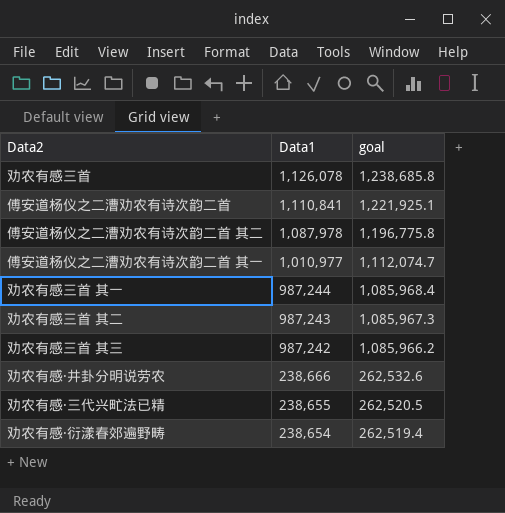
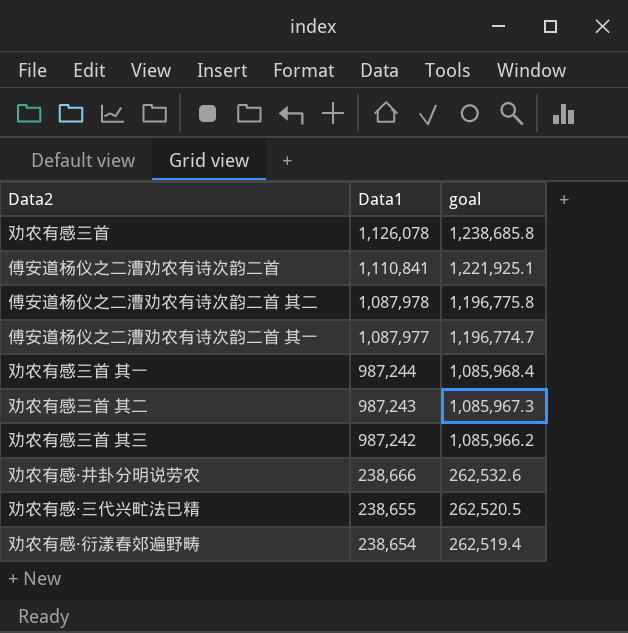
傅安道杨仪之二漕劝农有诗次韵二首 其一 | Data1: 1,010,977 -> 1,087,977
傅安道杨仪之二漕劝农有诗次韵二首 其一 | goal: 1,112,074.7 -> 1,196,774.7

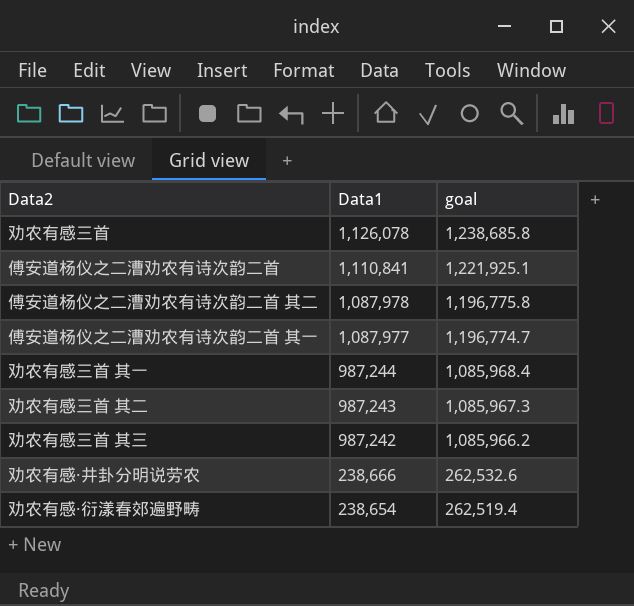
row 劝农有感·三代兴甿法已精: 238,655 | 262,520.5 -> none

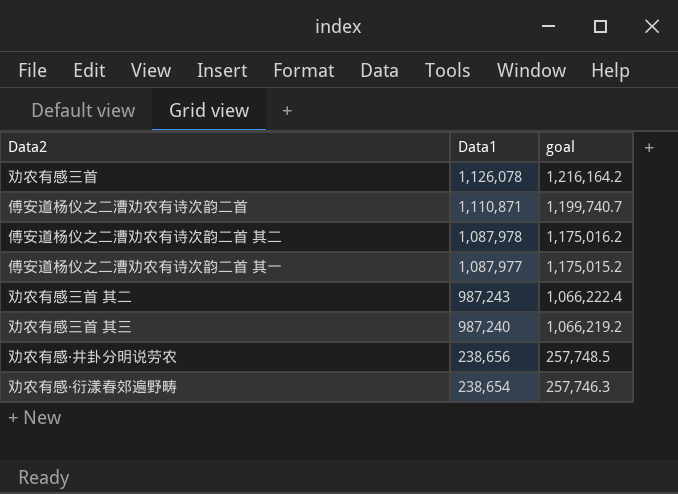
column goal | formula: [Data1] * 1.1 -> [Data1] * 1.08
row 劝农有感三首 其一: 987,244 | 1,085,968.4 -> none
傅安道杨仪之二漕劝农有诗次韵二首 | Data1: 1,110,841 -> 1,110,871
劝农有感三首 其三 | Data1: 987,242 -> 987,240
劝农有感·井卦分明说劳农 | Data1: 238,666 -> 238,656

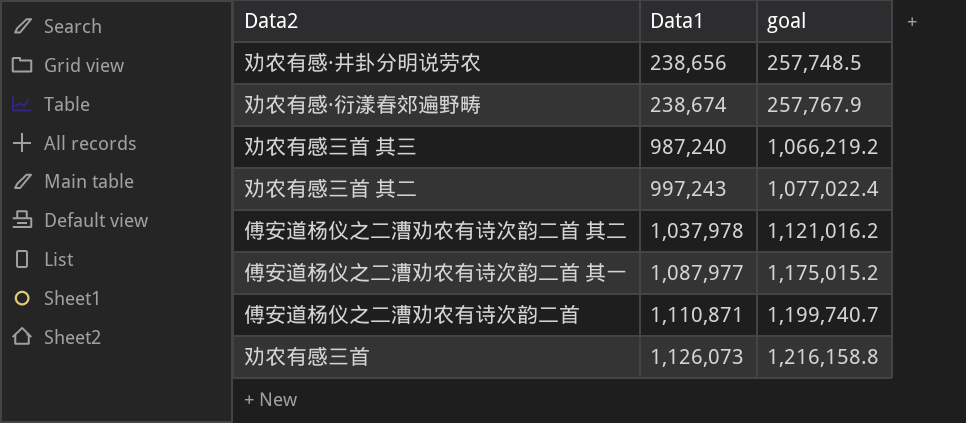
row order: Data1 descending -> Data1 ascending
劝农有感·衍漾春郊遍野畴 | Data1: 238,654 -> 238,674
劝农有感·衍漾春郊遍野畴 | goal: 257,746.3 -> 257,767.9
劝农有感三首 其二 | Data1: 987,243 -> 997,243
劝农有感三首 其二 | goal: 1,066,222.4 -> 1,077,022.4
傅安道杨仪之二漕劝农有诗次韵二首 其二 | Data1: 1,087,978 -> 1,037,978
傅安道杨仪之二漕劝农有诗次韵二首 其二 | goal: 1,175,016.2 -> 1,121,016.2
劝农有感三首 | Data1: 1,126,078 -> 1,126,073
劝农有感三首 | goal: 1,216,164.2 -> 1,216,158.8

